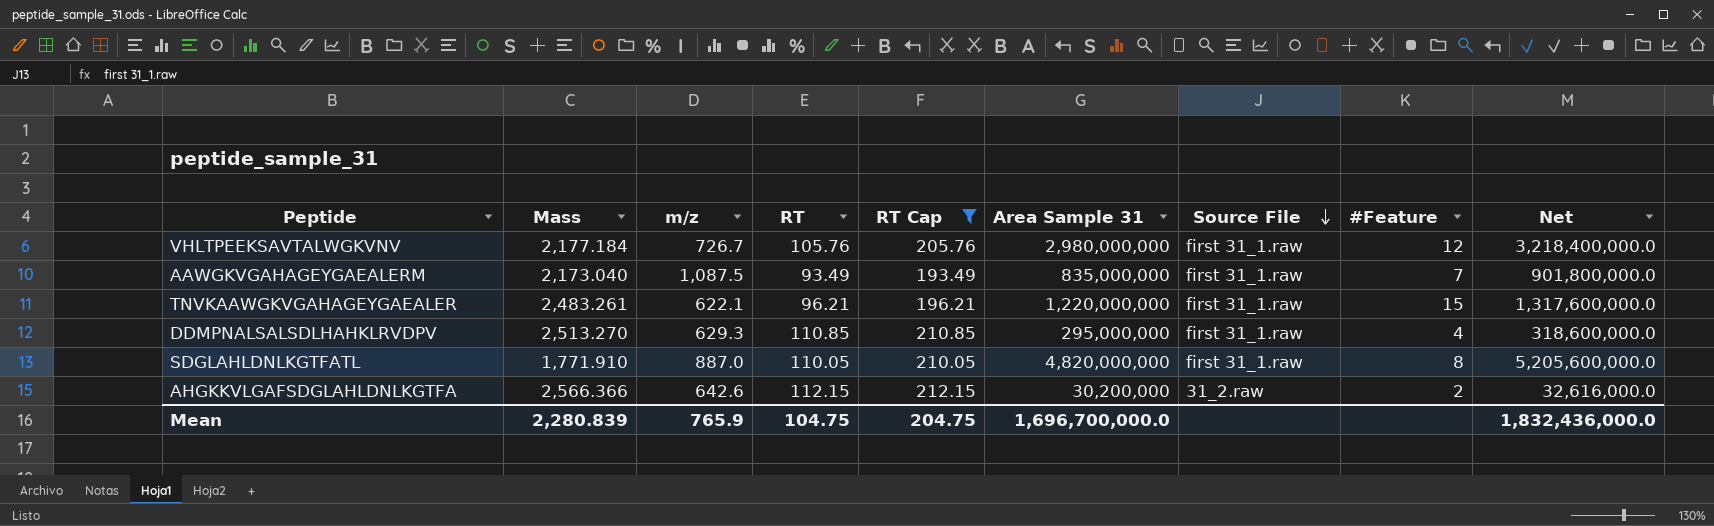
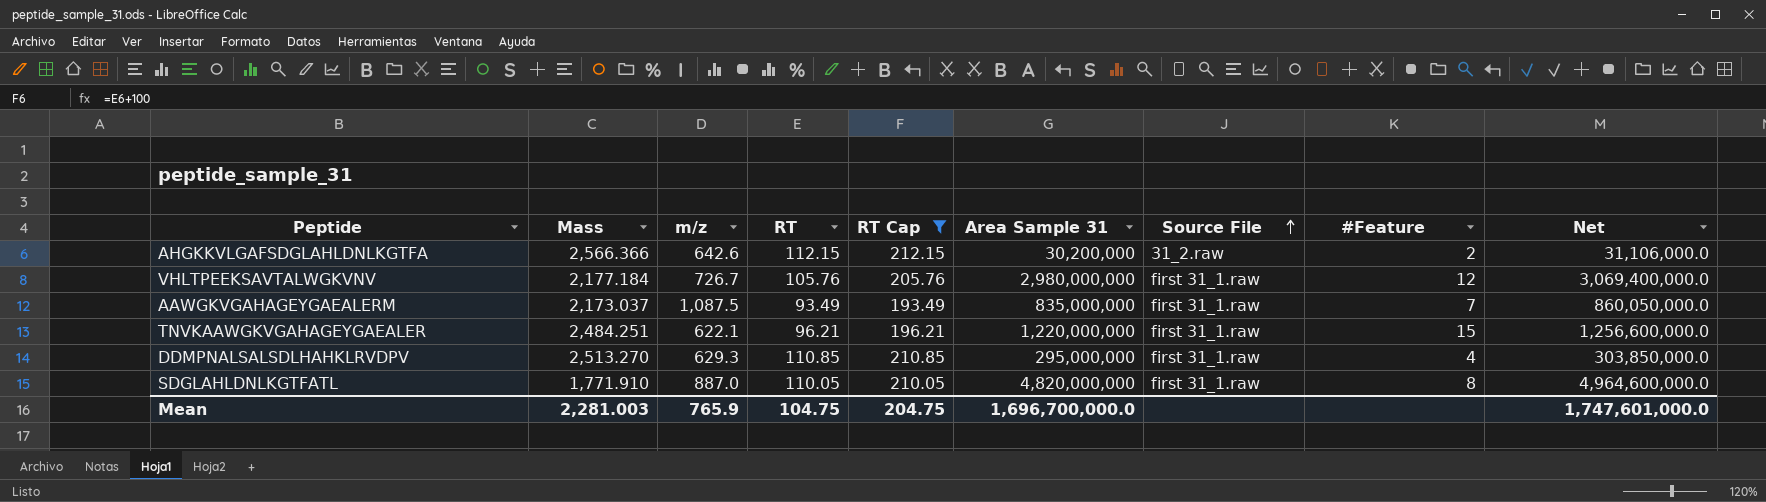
row order: Source File descending -> Source File ascending
column Net | formula: [Area Sample 31] * 1.08 -> [Area Sample 31] * 1.03
AAWGKVGAHAGEYGAEALERM | Mass: 2,173.040 -> 2,173.037
TNVKAAWGKVGAHAGEYGAEALER | Mass: 2,483.261 -> 2,484.251
Mean | Mass: 2,280.839 -> 2,281.003
Mean | Net: 1,832,436,000.0 -> 1,747,601,000.0

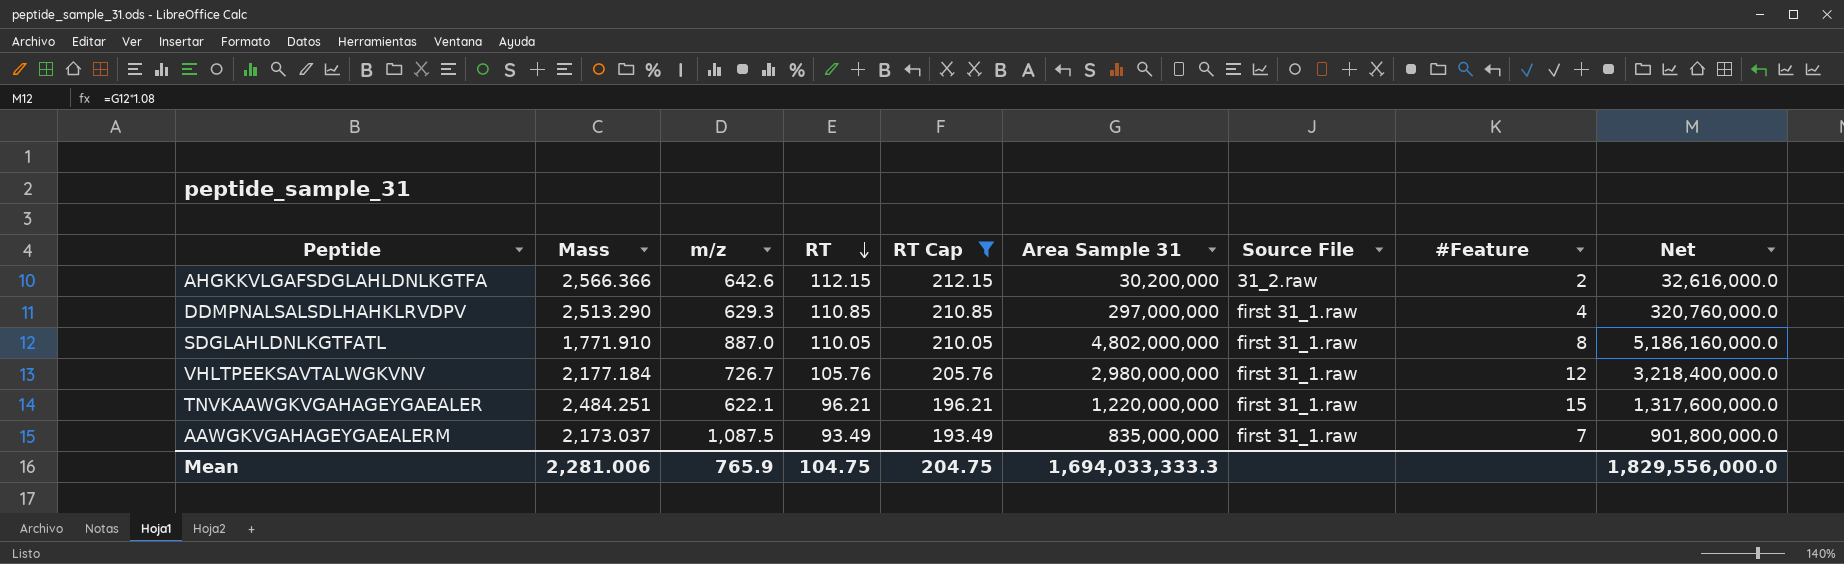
row order: Source File ascending -> RT descending
column Net | formula: [Area Sample 31] * 1.03 -> [Area Sample 31] * 1.08
DDMPNALSALSDLHAHKLRVDPV | Mass: 2,513.270 -> 2,513.290
DDMPNALSALSDLHAHKLRVDPV | Area Sample 31: 295,000,000 -> 297,000,000
SDGLAHLDNLKGTFATL | Area Sample 31: 4,820,000,000 -> 4,802,000,000
Mean | Mass: 2,281.003 -> 2,281.006
Mean | Area Sample 31: 1,696,700,000.0 -> 1,694,033,333.3
Mean | Net: 1,747,601,000.0 -> 1,829,556,000.0

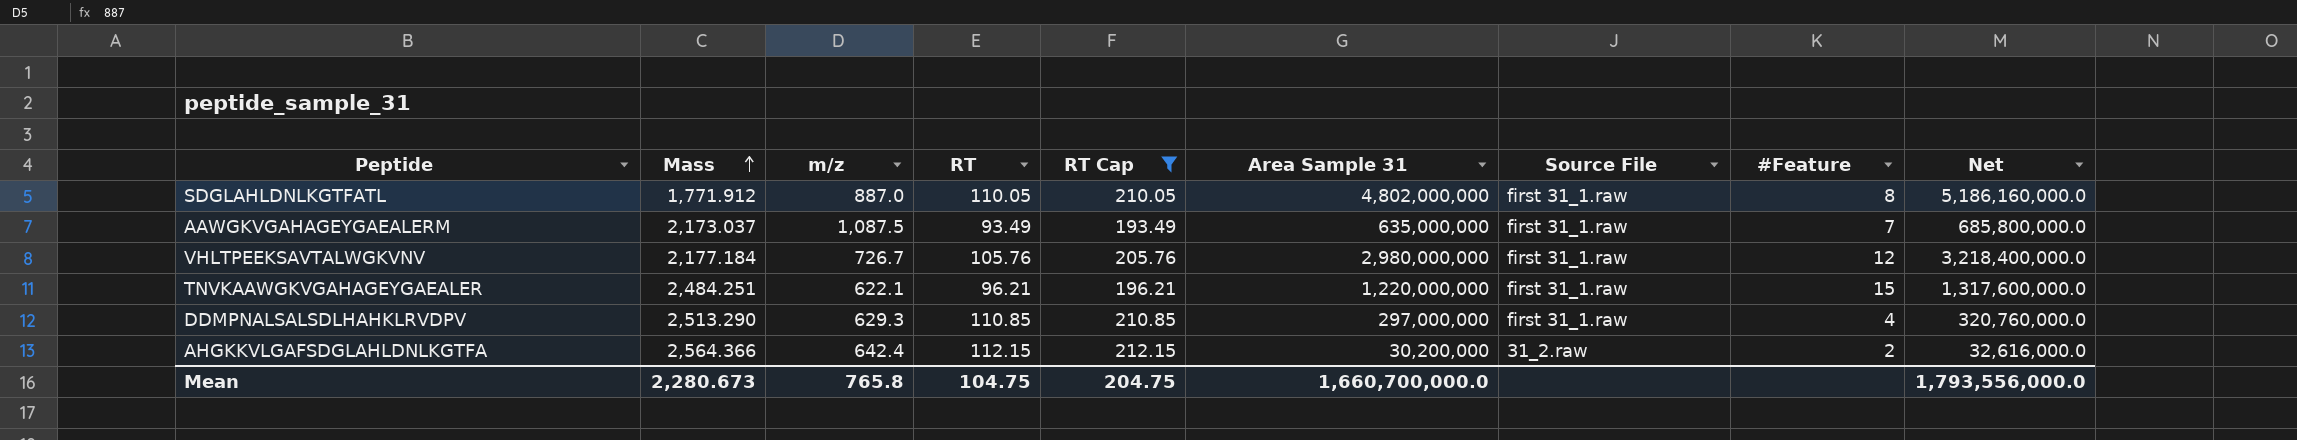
row order: RT descending -> Mass ascending
SDGLAHLDNLKGTFATL | Mass: 1,771.910 -> 1,771.912
AAWGKVGAHAGEYGAEALERM | Area Sample 31: 835,000,000 -> 635,000,000
AAWGKVGAHAGEYGAEALERM | Net: 901,800,000.0 -> 685,800,000.0
AHGKKVLGAFSDGLAHLDNLKGTFA | Mass: 2,566.366 -> 2,564.366
AHGKKVLGAFSDGLAHLDNLKGTFA | m/z: 642.6 -> 642.4
Mean | Mass: 2,281.006 -> 2,280.673
Mean | m/z: 765.9 -> 765.8
Mean | Area Sample 31: 1,694,033,333.3 -> 1,660,700,000.0
Mean | Net: 1,829,556,000.0 -> 1,793,556,000.0

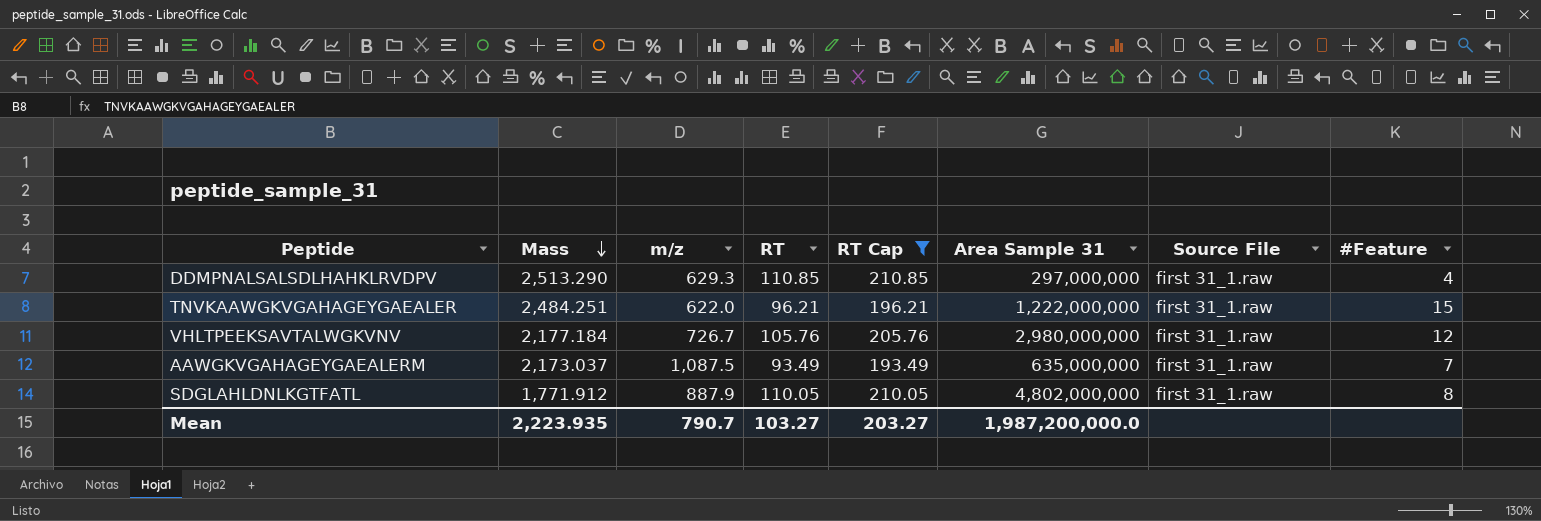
row order: Mass ascending -> Mass descending
column Net | formula: [Area Sample 31] * 1.08 -> none
row AHGKKVLGAFSDGLAHLDNLKGTFA: 2,564.366 | 642.4 | 112.15 | 212.15 | 30,200,000 | 31_2.raw | 2 | 32,616,000.0 -> none
TNVKAAWGKVGAHAGEYGAEALER | m/z: 622.1 -> 622.0
TNVKAAWGKVGAHAGEYGAEALER | Area Sample 31: 1,220,000,000 -> 1,222,000,000
SDGLAHLDNLKGTFATL | m/z: 887.0 -> 887.9
Mean | Mass: 2,280.673 -> 2,223.935
Mean | m/z: 765.8 -> 790.7
Mean | RT: 104.75 -> 103.27
Mean | RT Cap: 204.75 -> 203.27
Mean | Area Sample 31: 1,660,700,000.0 -> 1,987,200,000.0

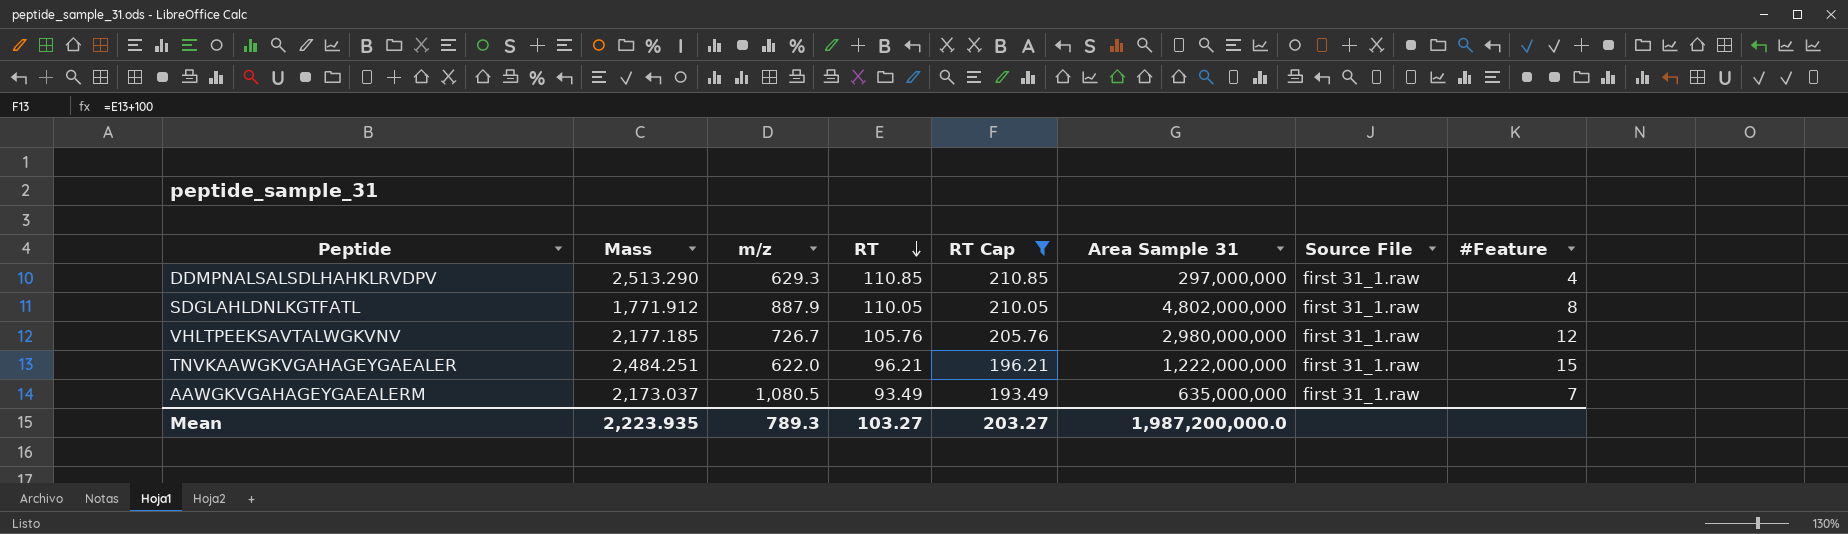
row order: Mass descending -> RT descending
VHLTPEEKSAVTALWGKVNV | Mass: 2,177.184 -> 2,177.185
AAWGKVGAHAGEYGAEALERM | m/z: 1,087.5 -> 1,080.5
Mean | m/z: 790.7 -> 789.3

